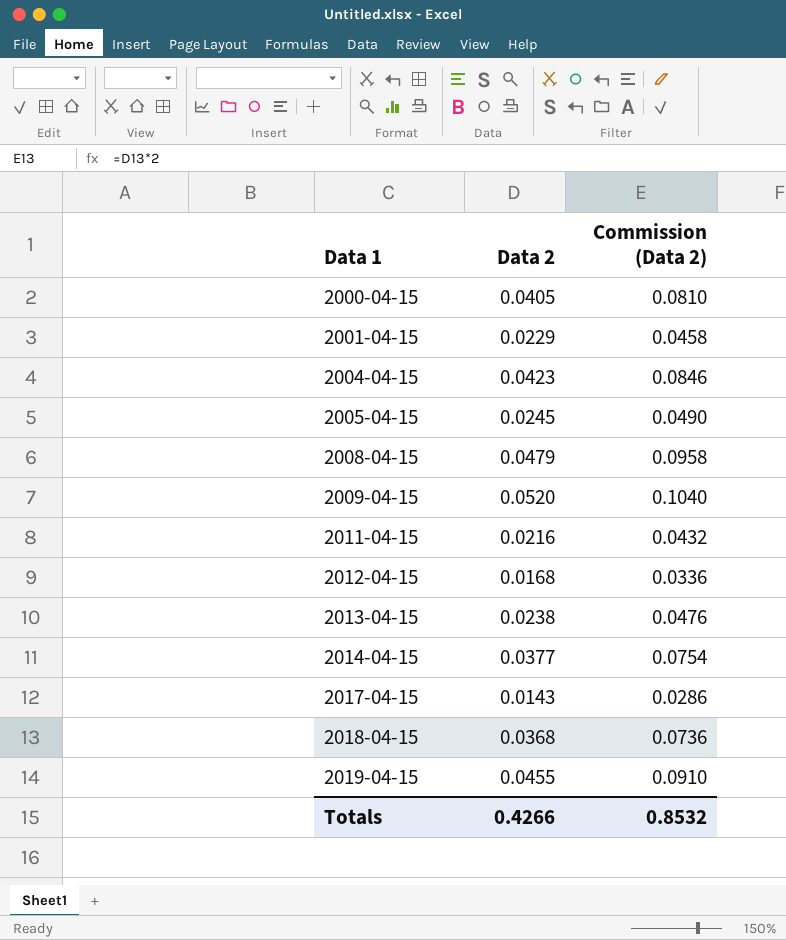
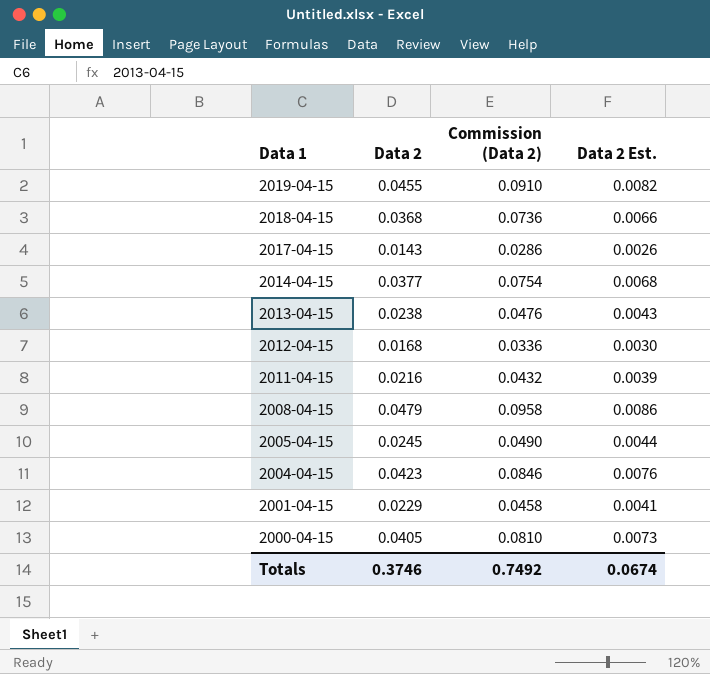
row order: Data 1 ascending -> Data 1 descending
column Data 2 Est. | formula: none -> [Data 2] * 0.18
row 2009-04-15: 0.0520 | 0.1040 -> none
Totals | Data 2: 0.4266 -> 0.3746
Totals | Commission (Data 2): 0.8532 -> 0.7492

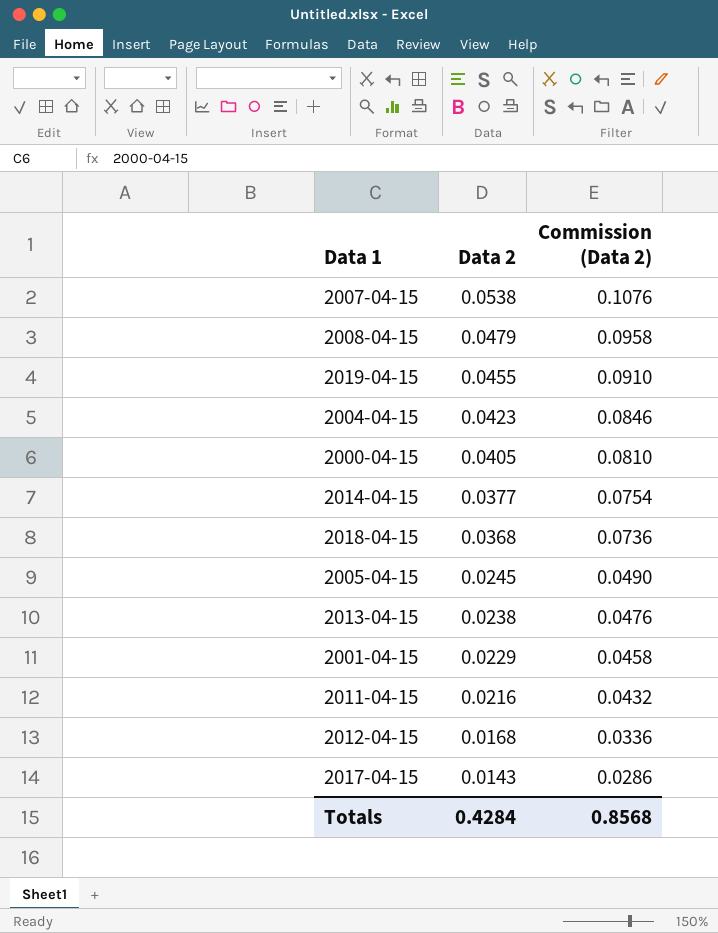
row order: Data 1 descending -> Data 2 descending
column Data 2 Est. | formula: [Data 2] * 0.18 -> none
row 2007-04-15: none -> 0.0538 | 0.1076
Totals | Data 2: 0.3746 -> 0.4284
Totals | Commission (Data 2): 0.7492 -> 0.8568

